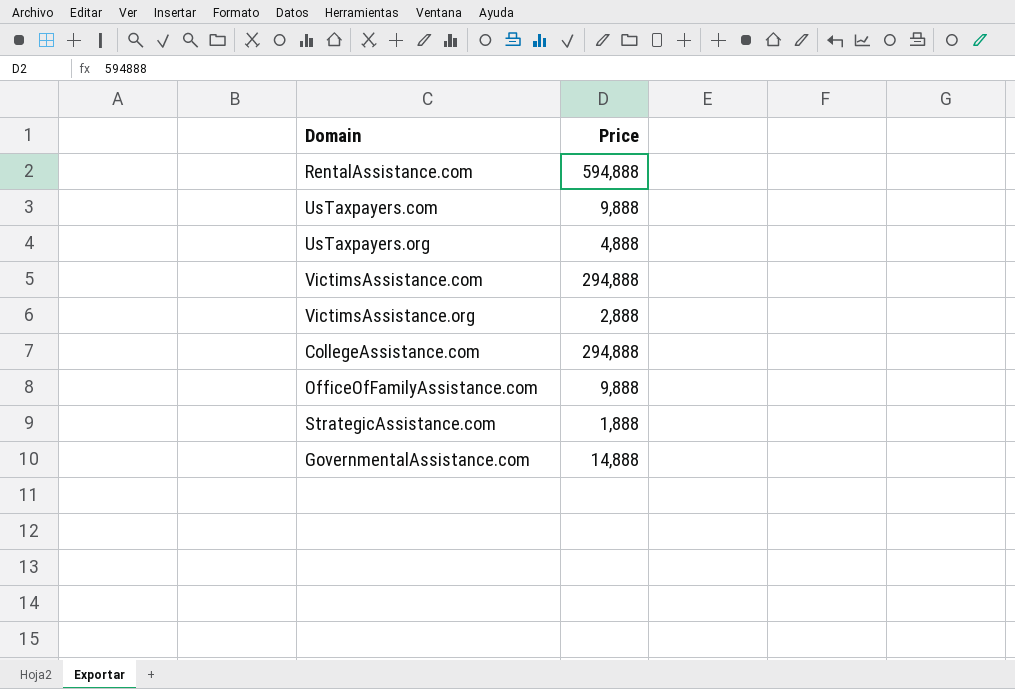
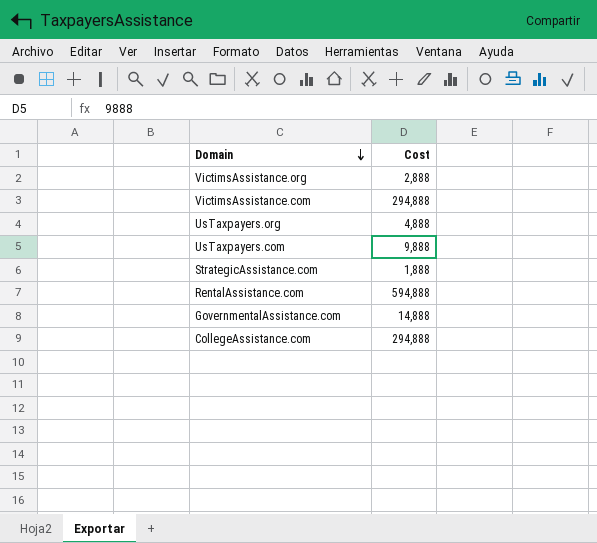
row order: none -> Domain descending
column name: Price -> Cost
row OfficeOfFamilyAssistance.com: 9,888 -> none

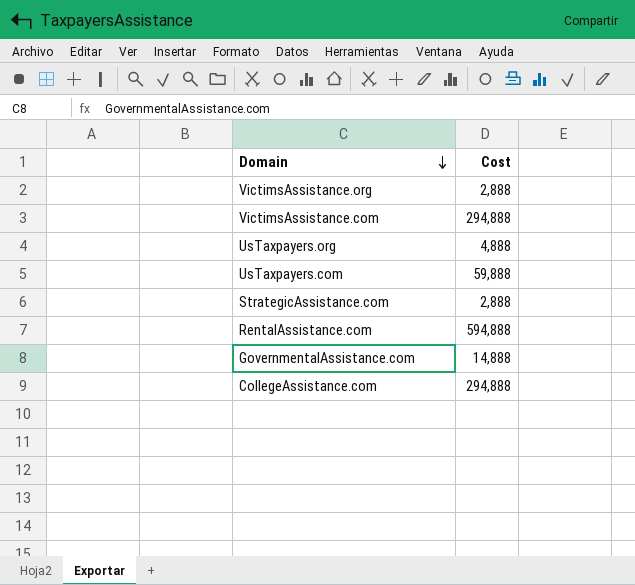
UsTaxpayers.com | Cost: 9,888 -> 59,888
StrategicAssistance.com | Cost: 1,888 -> 2,888

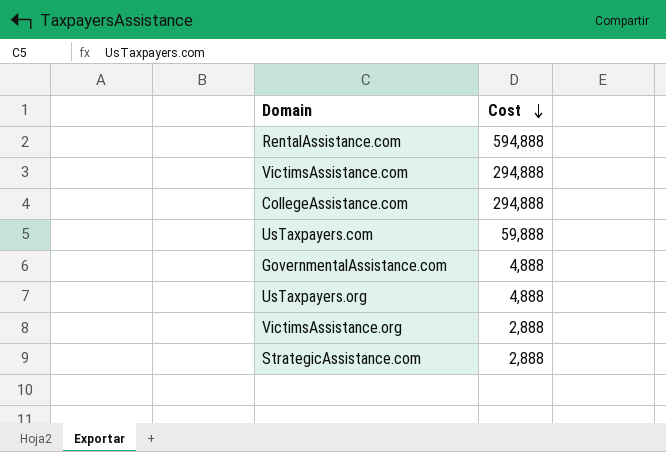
row order: Domain descending -> Cost descending
GovernmentalAssistance.com | Cost: 14,888 -> 4,888

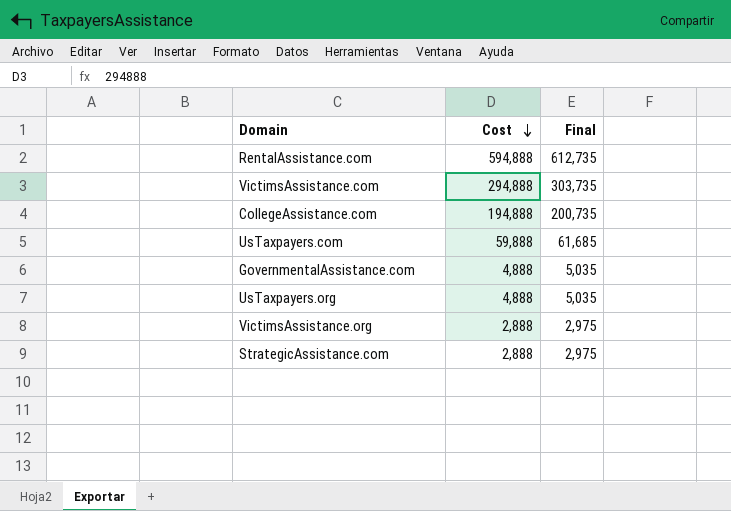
column Final | formula: none -> [Cost] * 1.03
CollegeAssistance.com | Cost: 294,888 -> 194,888

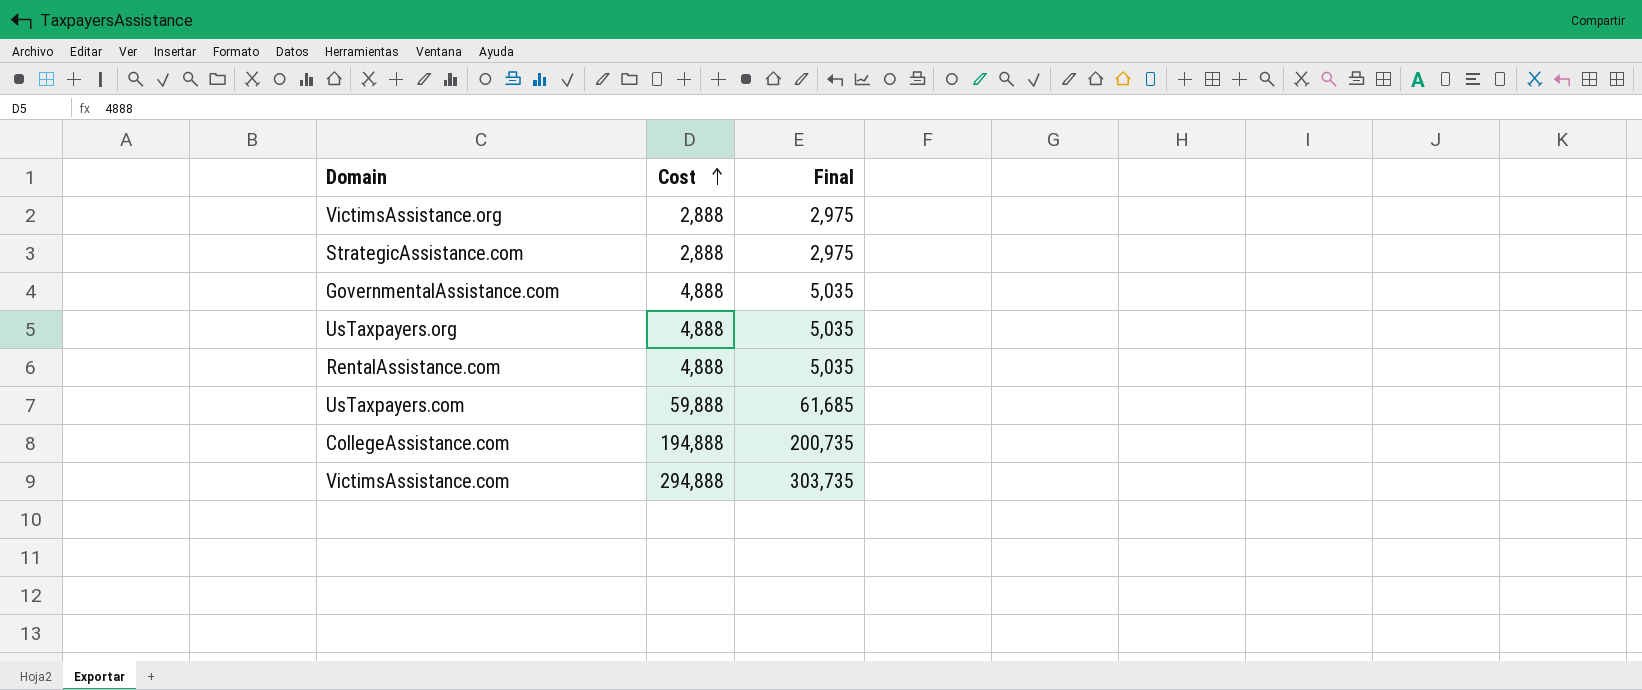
row order: Cost descending -> Cost ascending
RentalAssistance.com | Cost: 594,888 -> 4,888
RentalAssistance.com | Final: 612,735 -> 5,035

